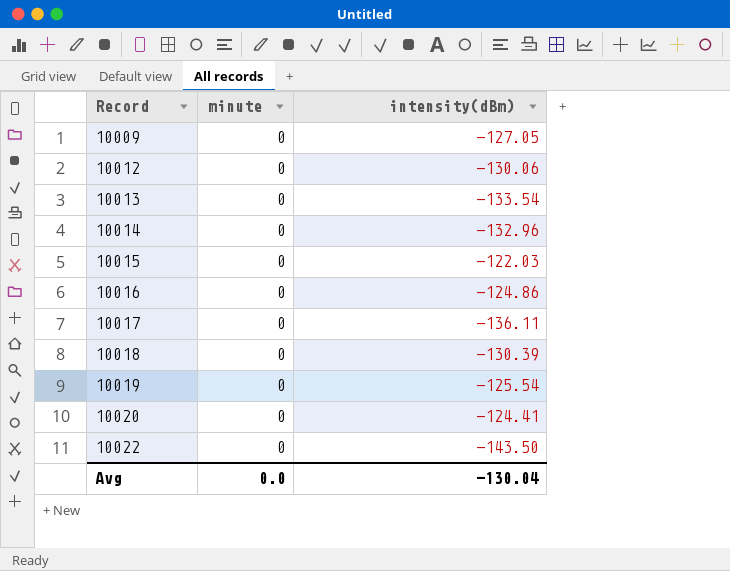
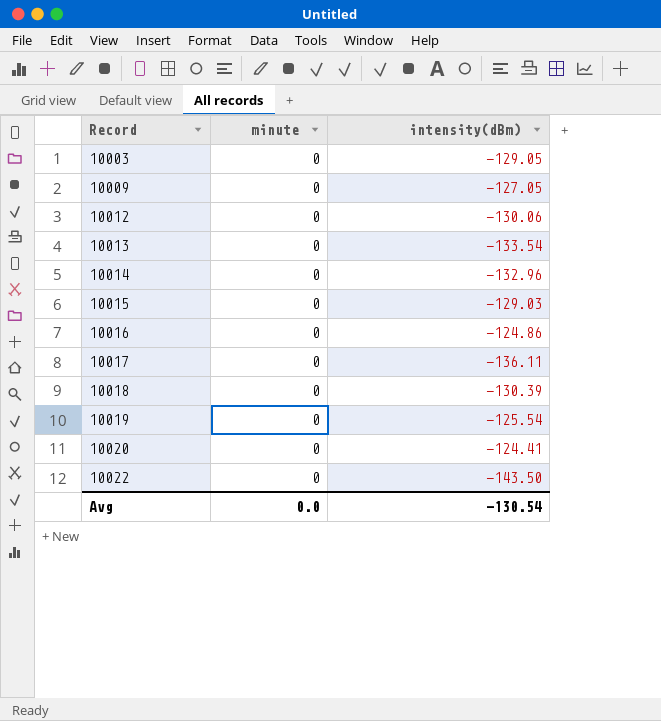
row 10003: none -> 0 | -129.05
10015 | intensity(dBm): -122.03 -> -129.03
Avg | intensity(dBm): -130.04 -> -130.54

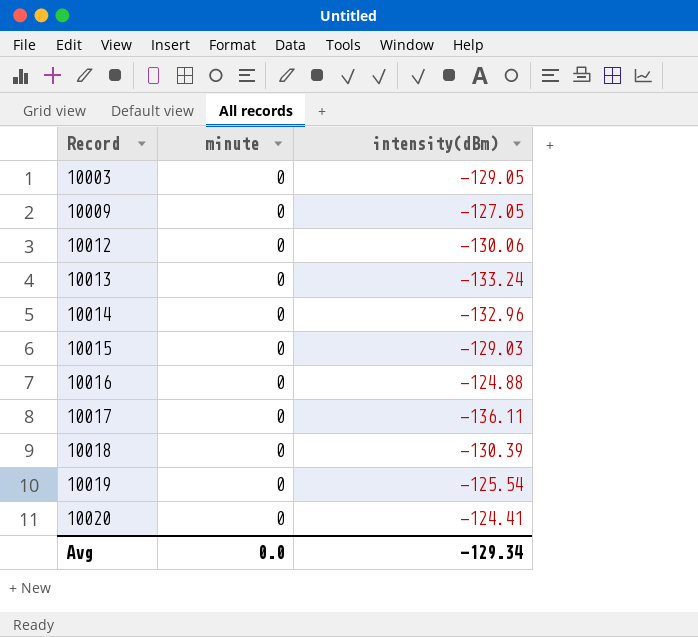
row 10022: 0 | -143.50 -> none
10013 | intensity(dBm): -133.54 -> -133.24
10016 | intensity(dBm): -124.86 -> -124.88
Avg | intensity(dBm): -130.54 -> -129.34

